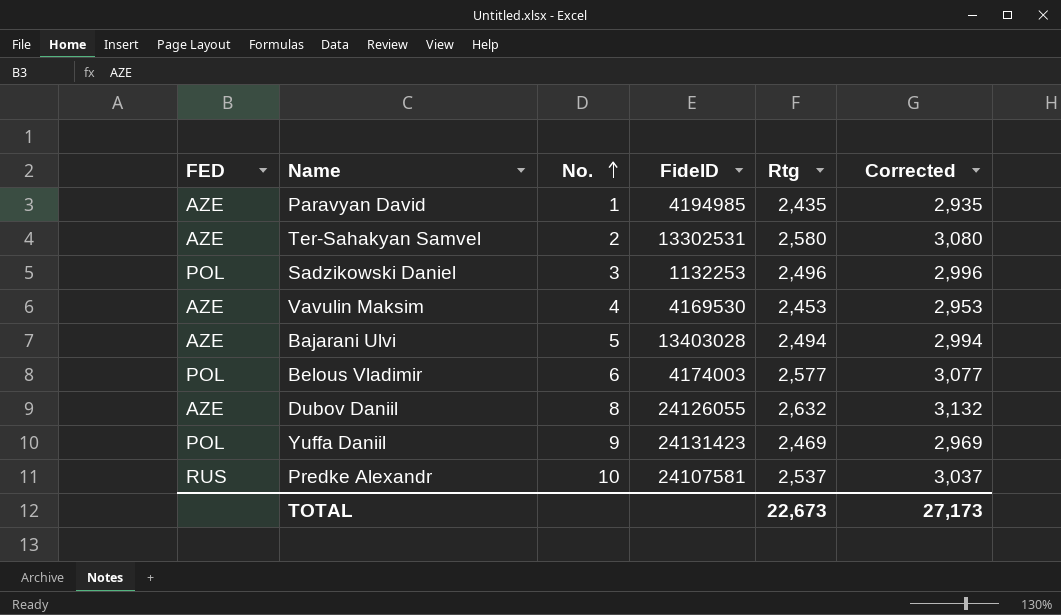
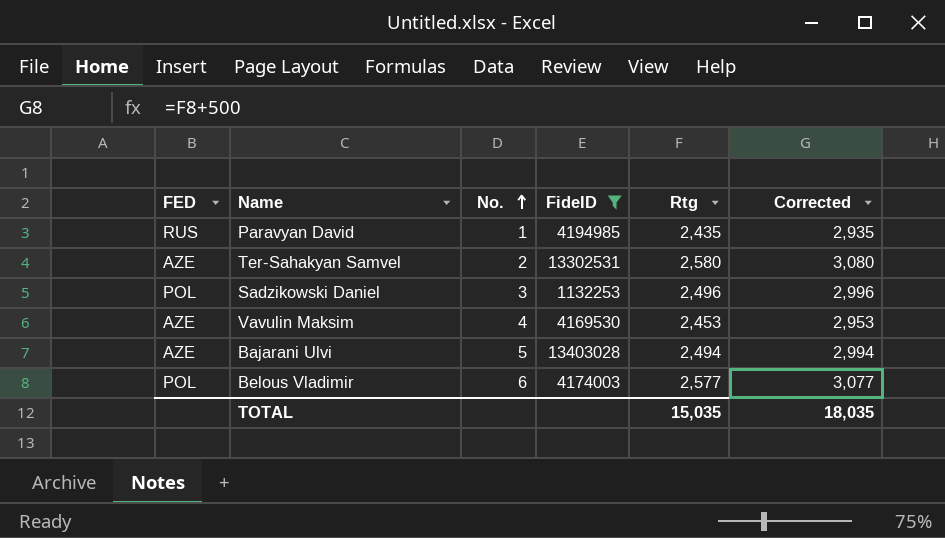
filter: none -> FideID <= 13403028
Paravyan David | FED: AZE -> RUS
TOTAL | Rtg: 22,673 -> 15,035
TOTAL | Corrected: 27,173 -> 18,035

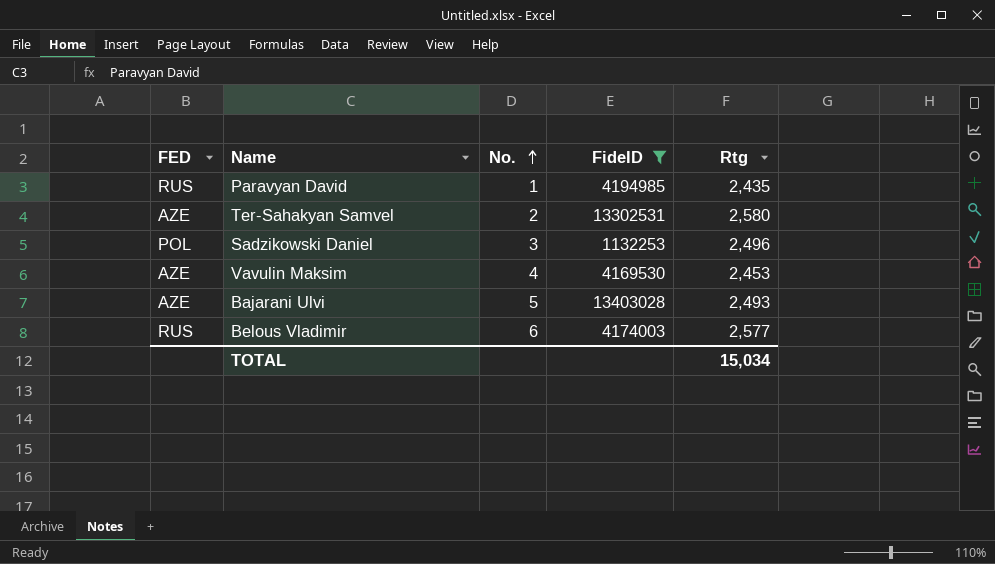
column Corrected | formula: [Rtg] + 500 -> none
Bajarani Ulvi | Rtg: 2,494 -> 2,493
Belous Vladimir | FED: POL -> RUS
TOTAL | Rtg: 15,035 -> 15,034

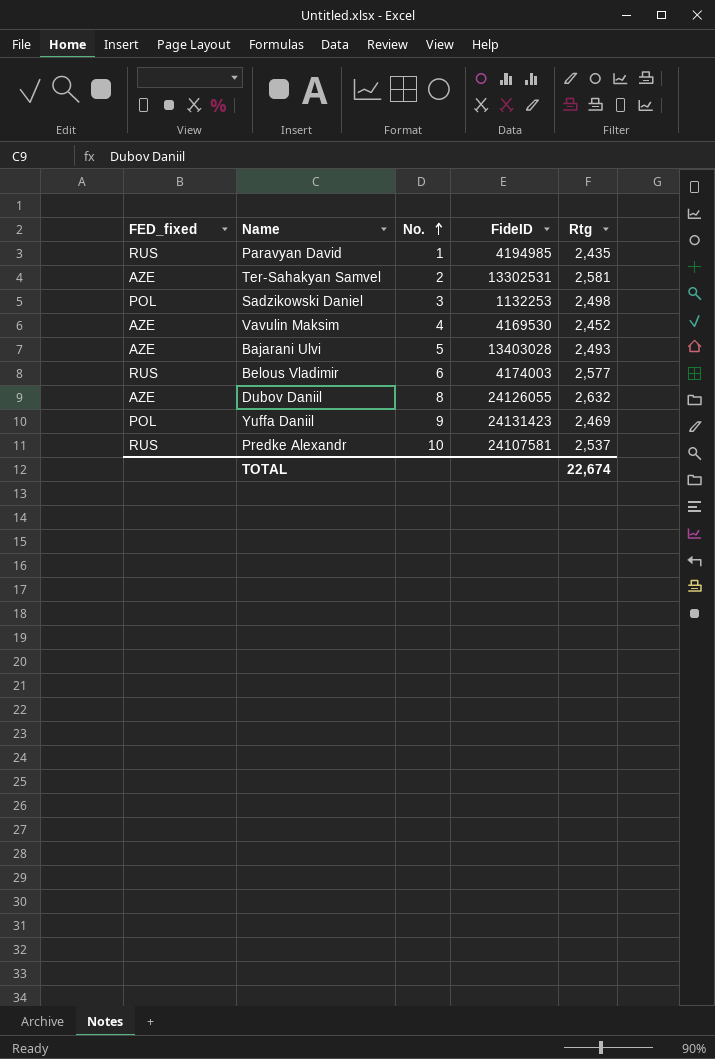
filter: FideID <= 13403028 -> none
column name: FED -> FED_fixed
Ter-Sahakyan Samvel | Rtg: 2,580 -> 2,581
Sadzikowski Daniel | Rtg: 2,496 -> 2,498
Vavulin Maksim | Rtg: 2,453 -> 2,452
TOTAL | Rtg: 15,034 -> 22,674

